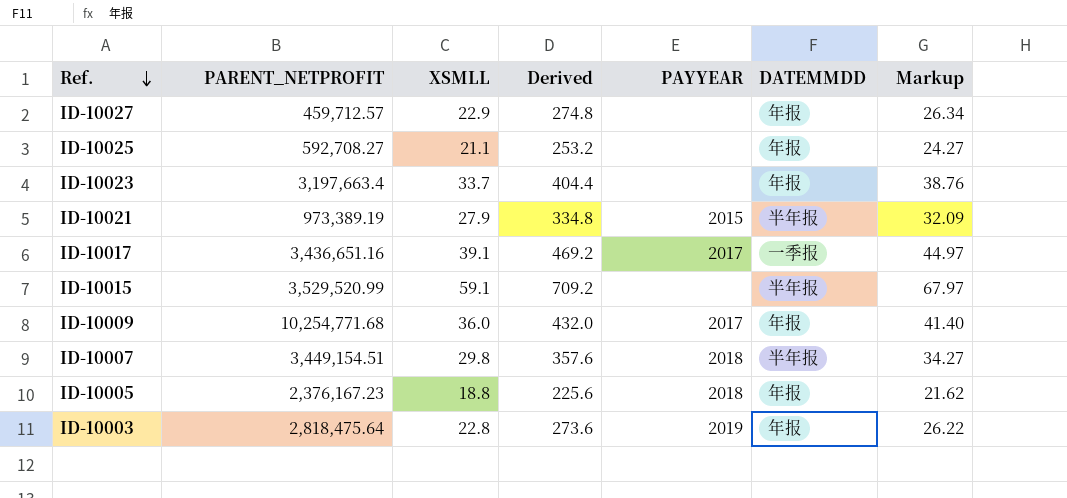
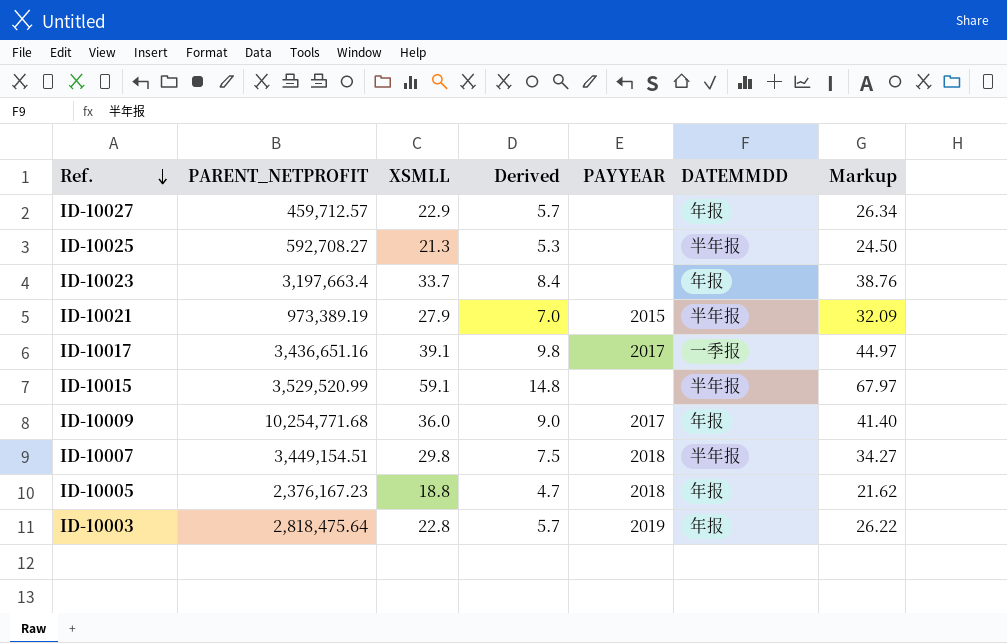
column Derived | formula: [XSMLL] * 12 -> [XSMLL] * 0.25
ID-10025 | XSMLL: 21.1 -> 21.3
ID-10025 | DATEMMDD: 年报 -> 半年报
ID-10025 | Markup: 24.27 -> 24.50

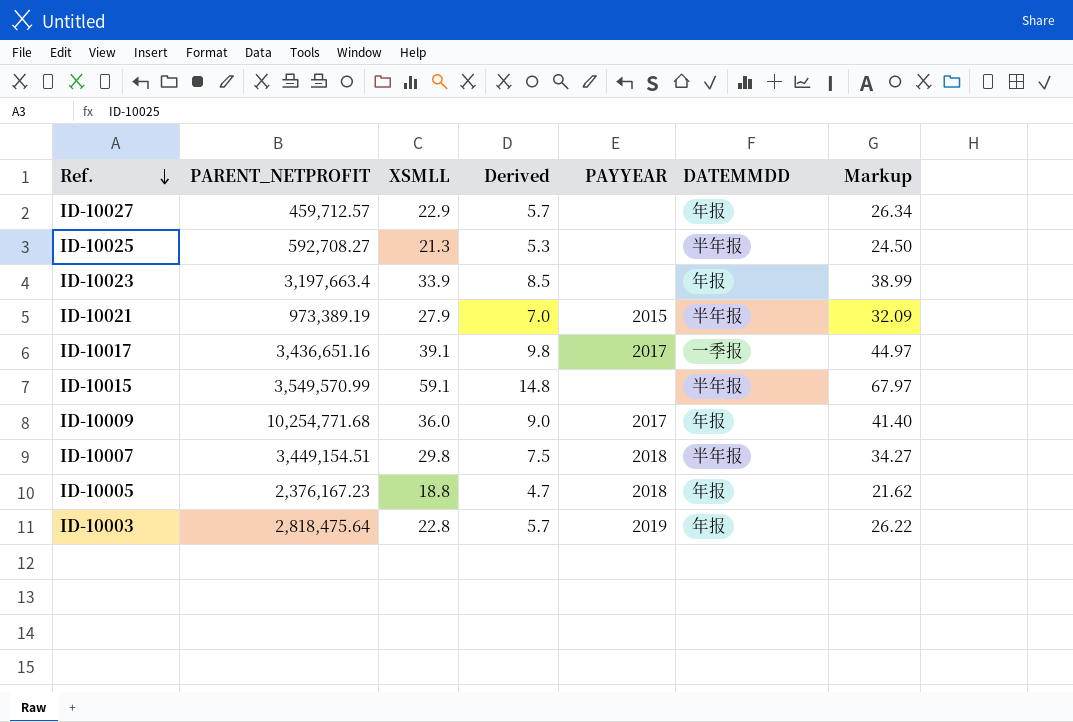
ID-10023 | XSMLL: 33.7 -> 33.9
ID-10023 | Derived: 8.4 -> 8.5
ID-10023 | Markup: 38.76 -> 38.99
ID-10015 | PARENT_NETPROFIT: 3,529,520.99 -> 3,549,570.99

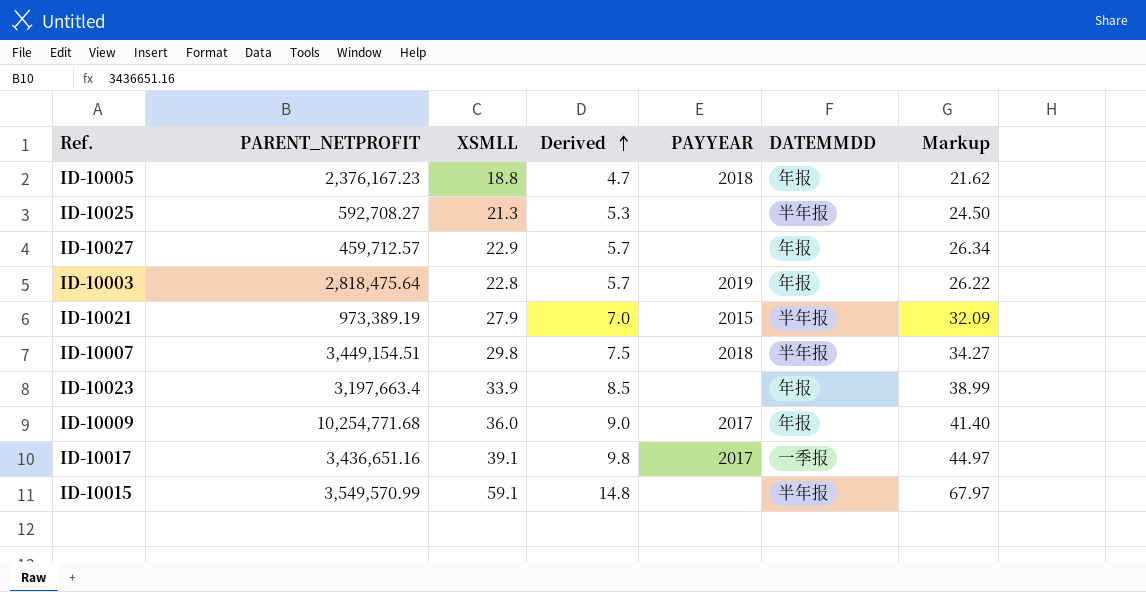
row order: Ref. descending -> Derived ascending

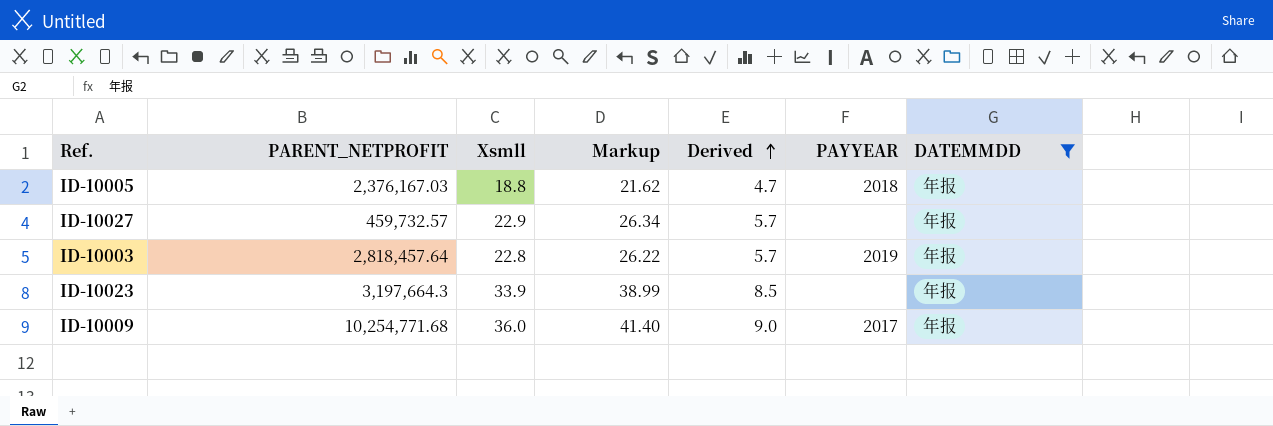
filter: none -> DATEMMDD = 年报
column name: XSMLL -> Xsmll
column Markup | position: 7 -> 4
ID-10005 | PARENT_NETPROFIT: 2,376,167.23 -> 2,376,167.03
ID-10027 | PARENT_NETPROFIT: 459,712.57 -> 459,732.57
ID-10003 | PARENT_NETPROFIT: 2,818,475.64 -> 2,818,457.64
ID-10023 | PARENT_NETPROFIT: 3,197,663.4 -> 3,197,664.3

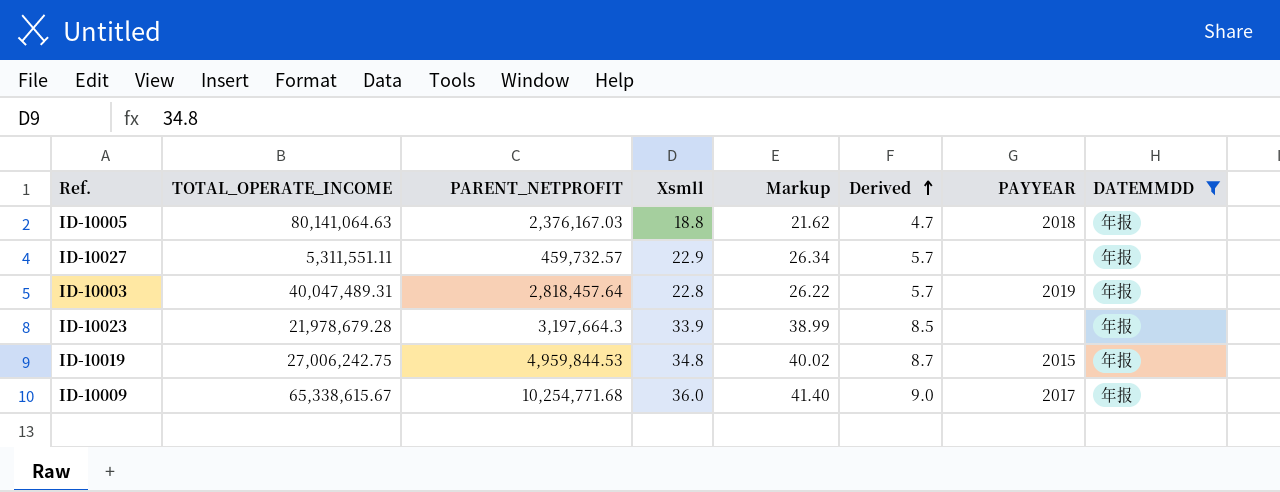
column TOTAL_OPERATE_INCOME | position: none -> 2
row ID-10019: none -> 27,006,242.75 | 4,959,844.53 | 34.8 | 40.02 | 8.7 | 2015 | 年报

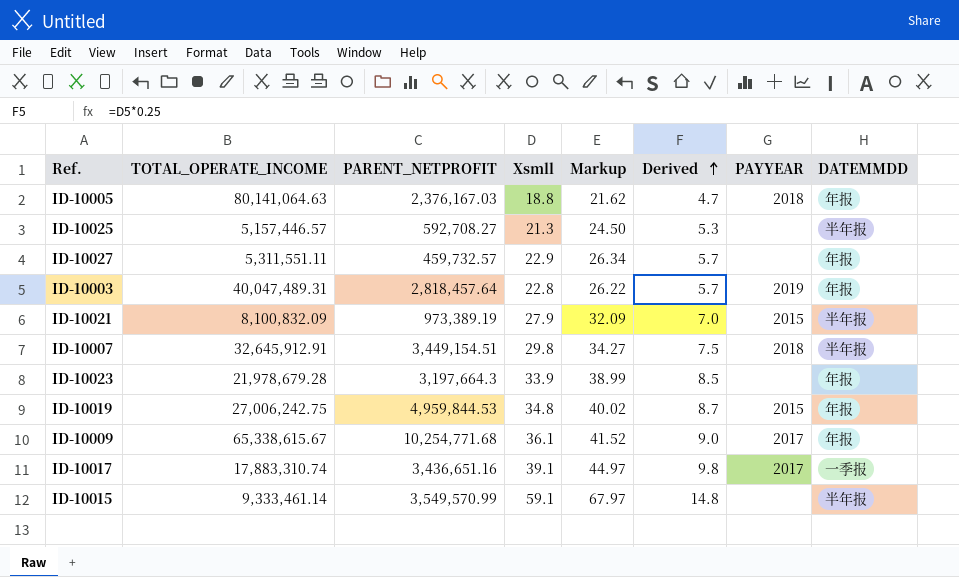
filter: DATEMMDD = 年报 -> none
ID-10009 | Xsmll: 36.0 -> 36.1
ID-10009 | Markup: 41.40 -> 41.52

